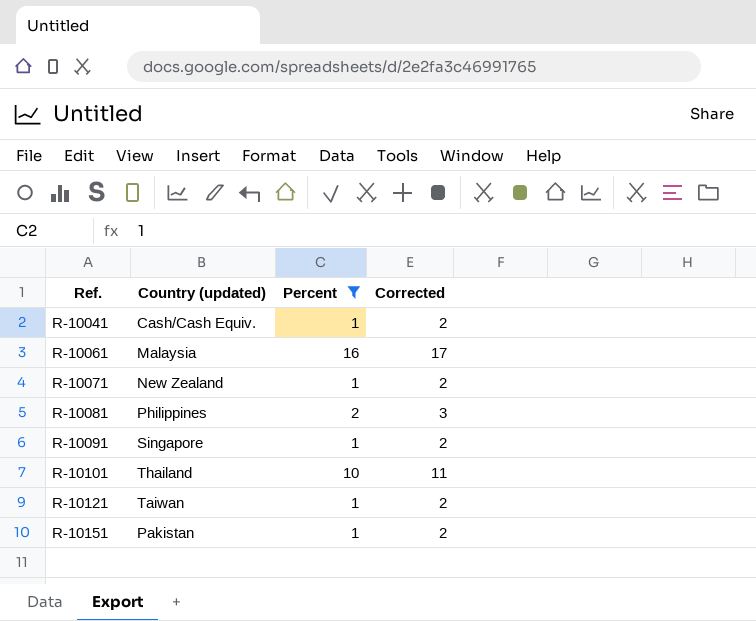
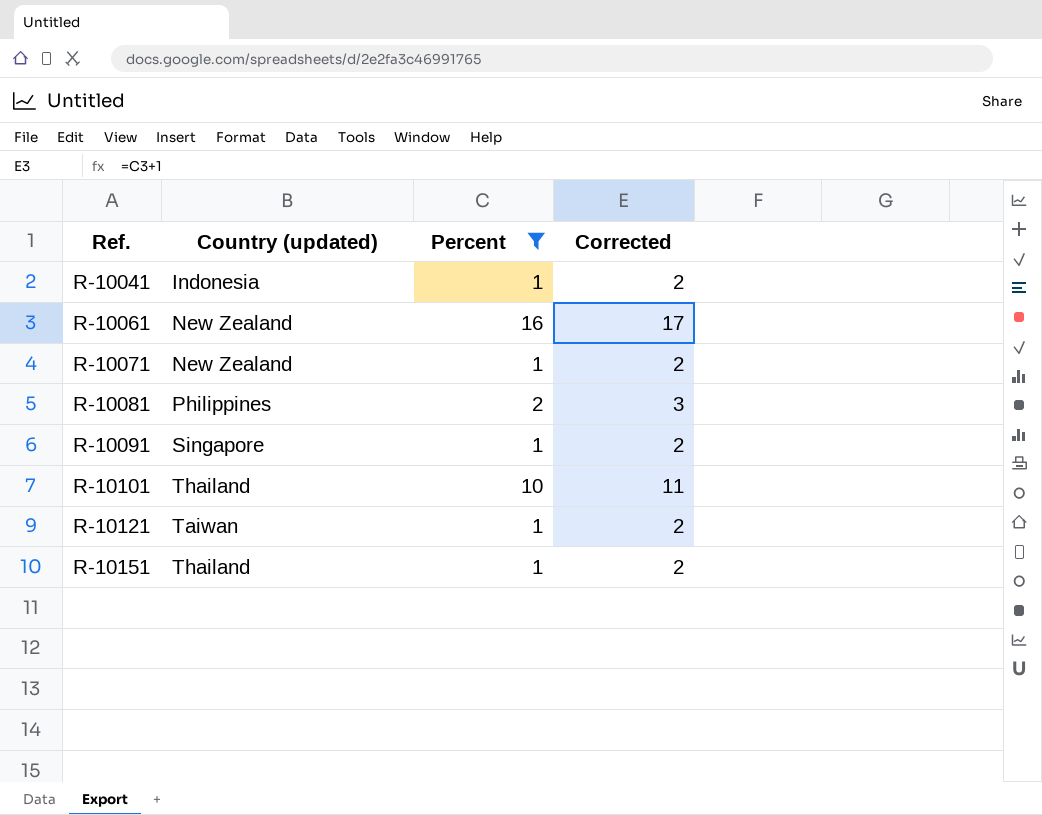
R-10041 | Country (updated): Cash/Cash Equiv. -> Indonesia
R-10061 | Country (updated): Malaysia -> New Zealand
R-10151 | Country (updated): Pakistan -> Thailand

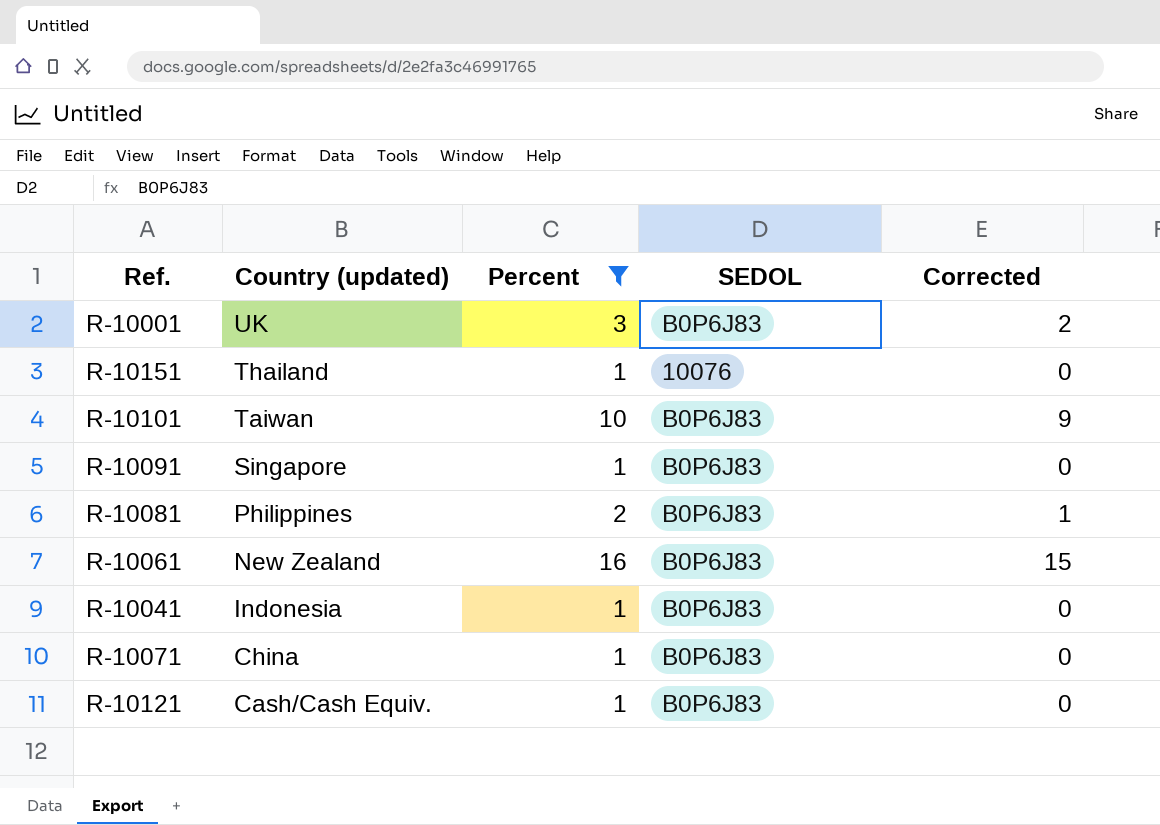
row order: Ref. ascending -> Country (updated) descending
column SEDOL | position: none -> 4
column Corrected | formula: [Percent] + 1 -> [Percent] - 1
row R-10001: none -> UK | 3 | B0P6J83 | 2
R-10101 | Country (updated): Thailand -> Taiwan
R-10071 | Country (updated): New Zealand -> China
R-10121 | Country (updated): Taiwan -> Cash/Cash Equiv.

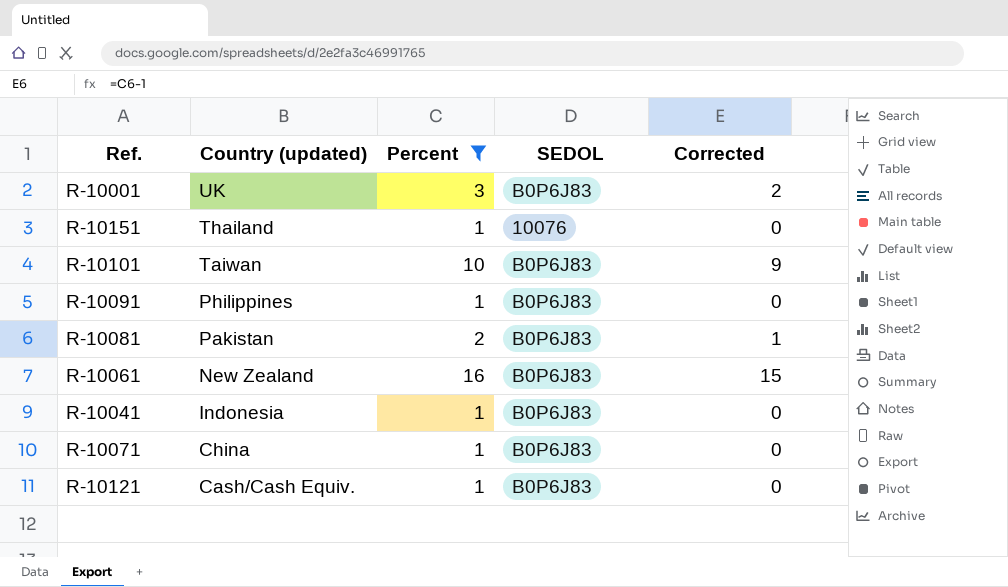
R-10091 | Country (updated): Singapore -> Philippines
R-10081 | Country (updated): Philippines -> Pakistan

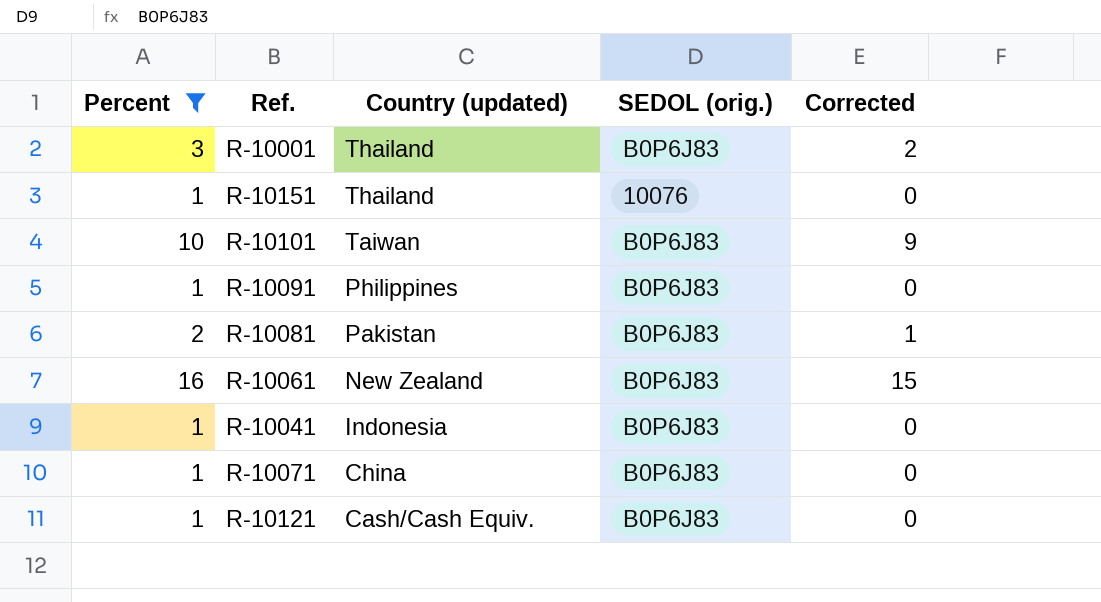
column Percent | position: 3 -> 1
column name: SEDOL -> SEDOL (orig.)
R-10001 | Country (updated): UK -> Thailand

